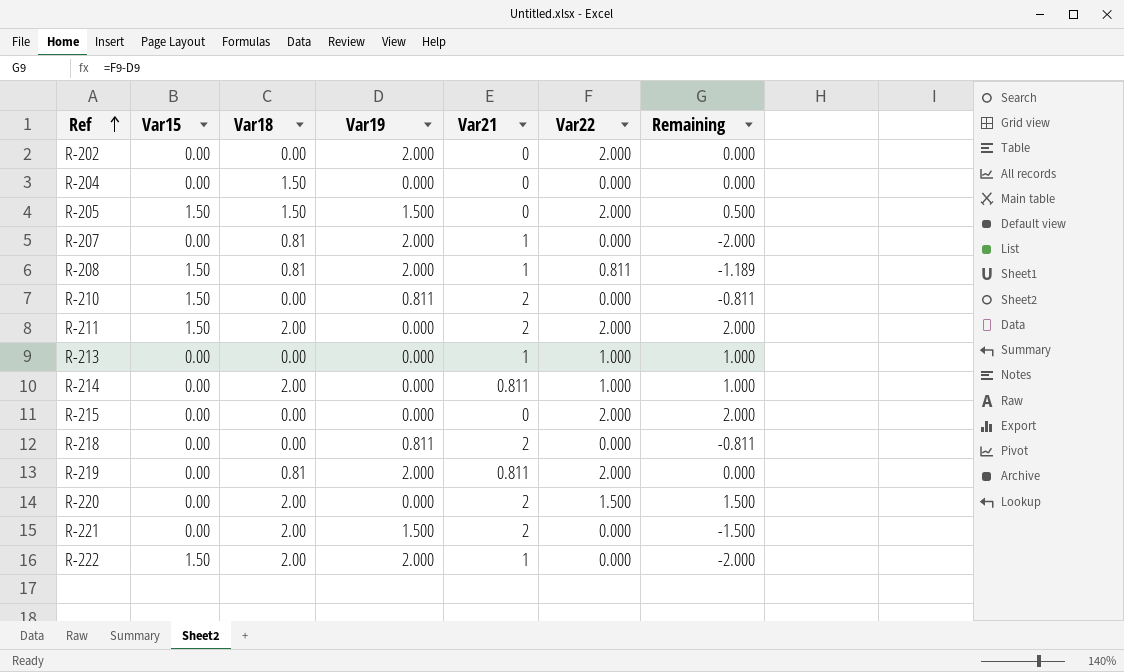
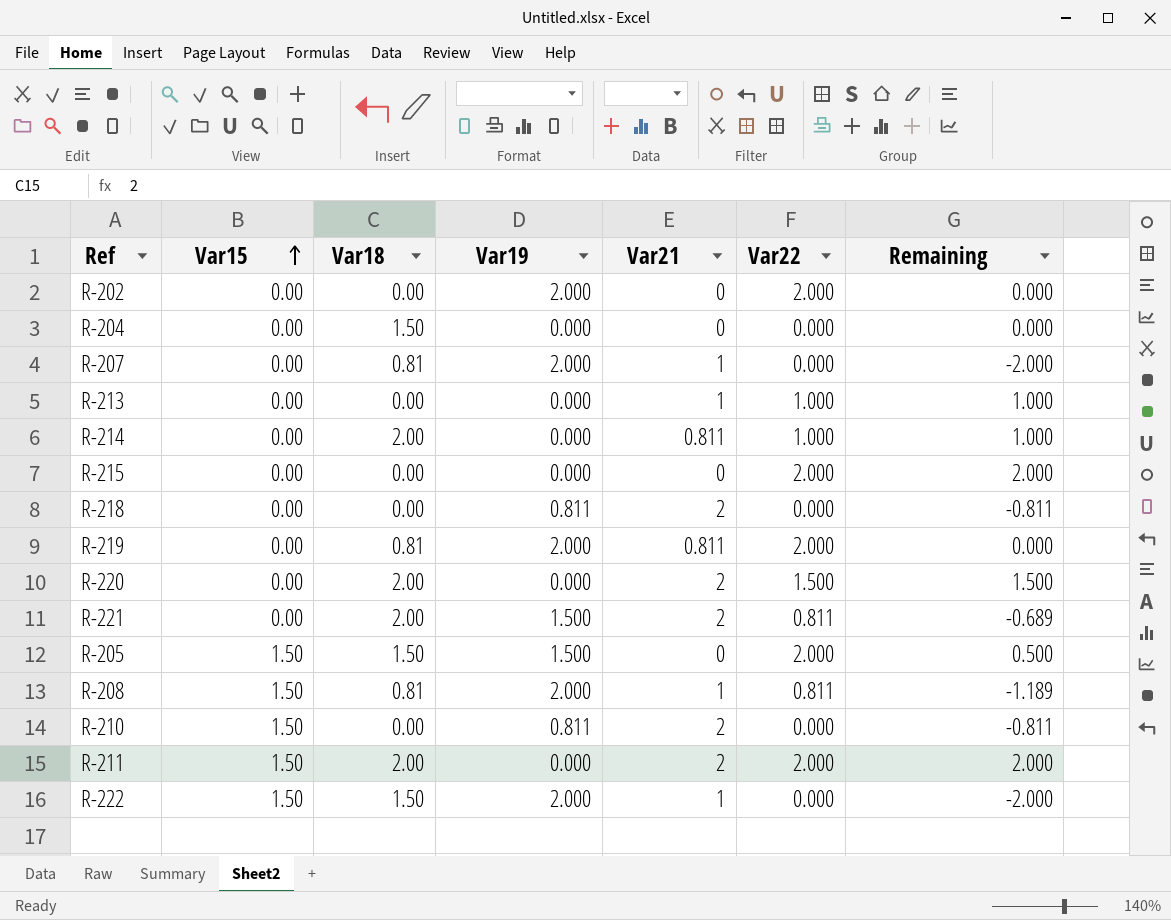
row order: Ref ascending -> Var15 ascending
R-221 | Var22: 0.000 -> 0.811
R-221 | Remaining: -1.500 -> -0.689
R-222 | Var18: 2.00 -> 1.50

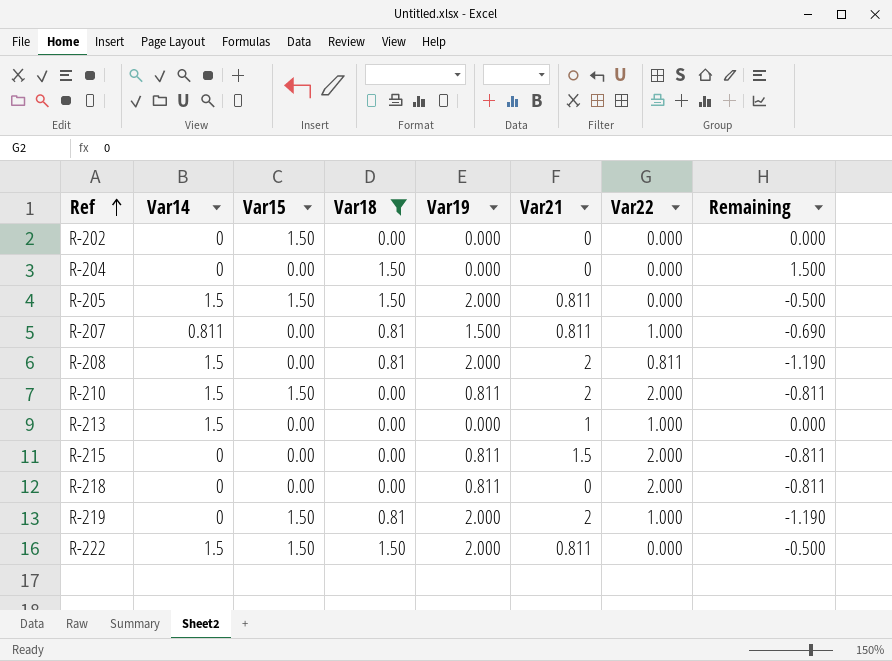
filter: none -> Var18 != 2.00
row order: Var15 ascending -> Ref ascending
column Var14 | position: none -> 2
column Remaining | formula: [Var22] - [Var19] -> [Var18] - [Var19]
R-202 | Var15: 0.00 -> 1.50
R-202 | Var19: 2.000 -> 0.000
R-202 | Var22: 2.000 -> 0.000
R-205 | Var19: 1.500 -> 2.000
R-205 | Var21: 0 -> 0.811
R-205 | Var22: 2.000 -> 0.000
R-207 | Var19: 2.000 -> 1.500
R-207 | Var21: 1 -> 0.811
R-207 | Var22: 0.000 -> 1.000
R-208 | Var15: 1.50 -> 0.00
R-208 | Var21: 1 -> 2
R-210 | Var22: 0.000 -> 2.000
R-215 | Var19: 0.000 -> 0.811
R-215 | Var21: 0 -> 1.5
R-218 | Var21: 2 -> 0
R-218 | Var22: 0.000 -> 2.000
R-219 | Var15: 0.00 -> 1.50
R-219 | Var21: 0.811 -> 2
R-219 | Var22: 2.000 -> 1.000
R-222 | Var21: 1 -> 0.811

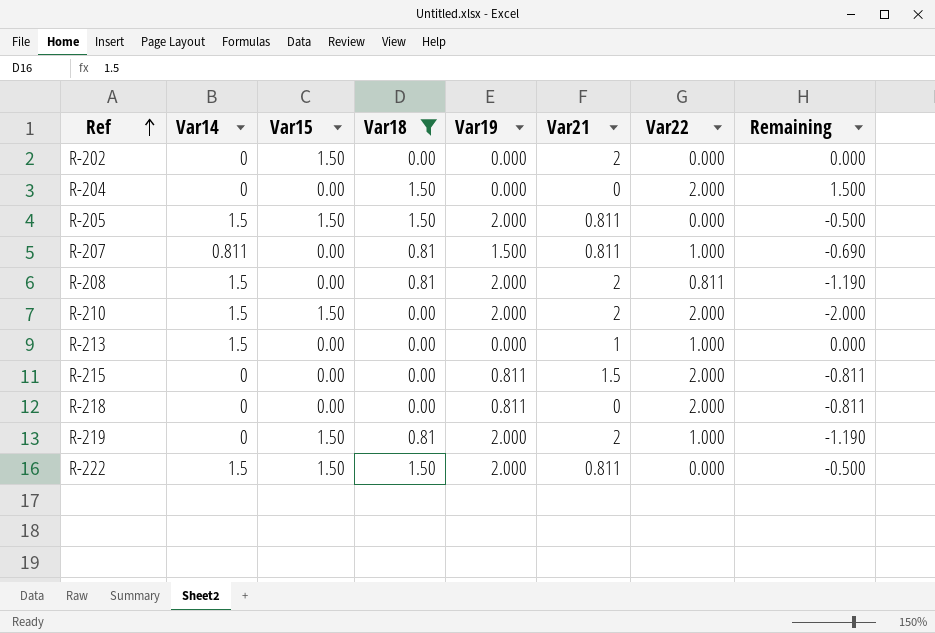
R-202 | Var21: 0 -> 2
R-204 | Var22: 0.000 -> 2.000
R-210 | Var19: 0.811 -> 2.000
R-210 | Remaining: -0.811 -> -2.000

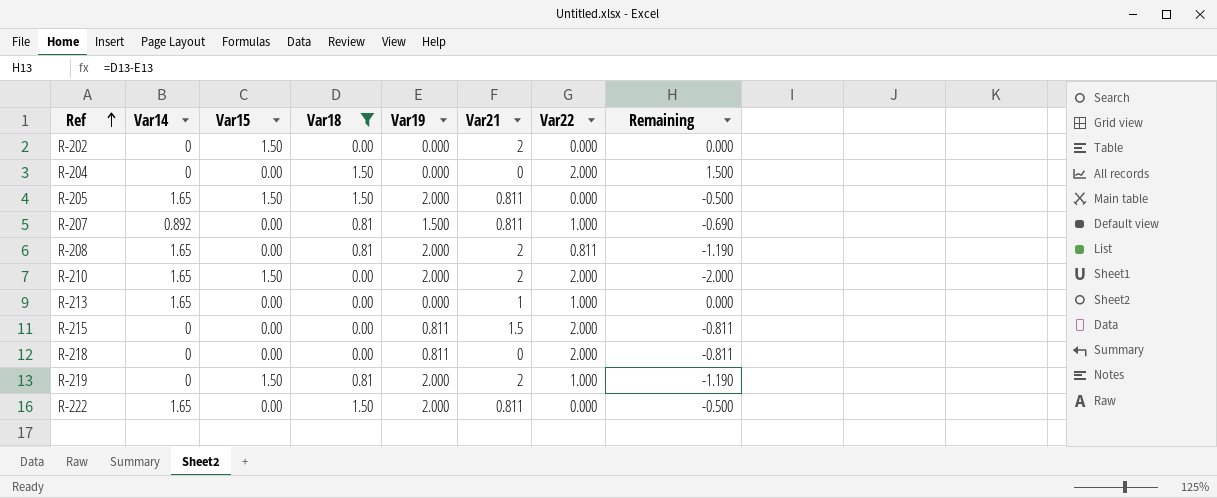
R-205 | Var14: 1.5 -> 1.65
R-207 | Var14: 0.811 -> 0.892
R-208 | Var14: 1.5 -> 1.65
R-210 | Var14: 1.5 -> 1.65
R-213 | Var14: 1.5 -> 1.65
R-222 | Var14: 1.5 -> 1.65
R-222 | Var15: 1.50 -> 0.00

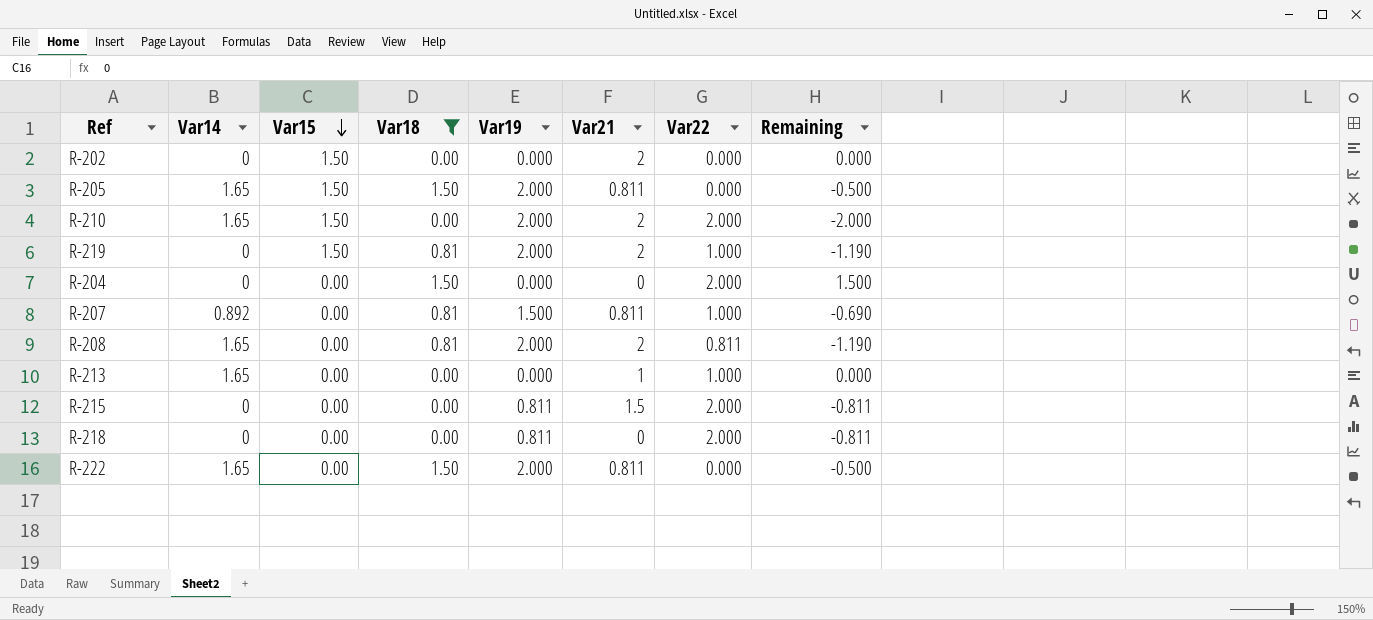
row order: Ref ascending -> Var15 descending

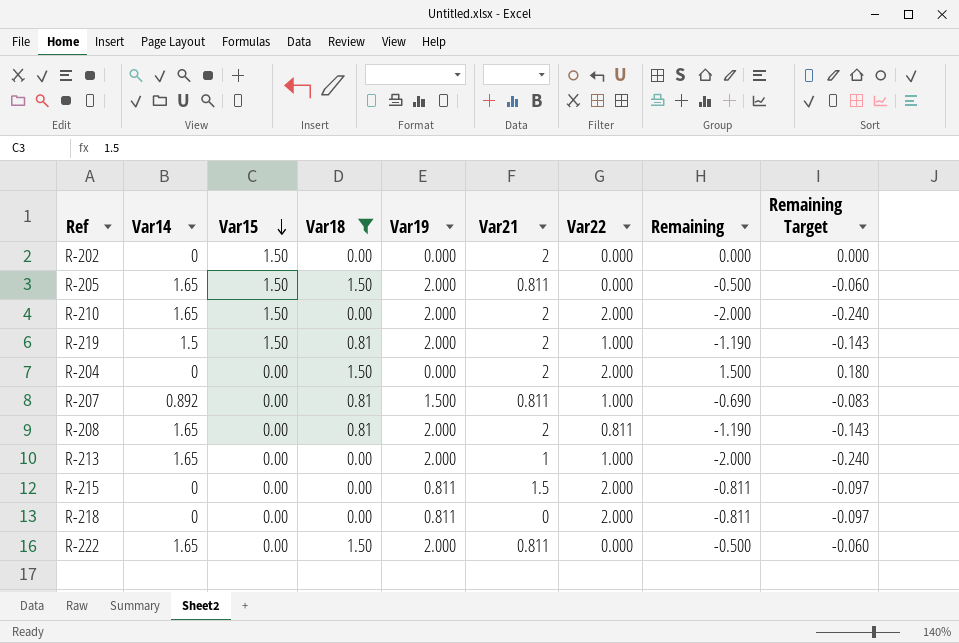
column Remaining Target | formula: none -> [Remaining] * 0.12
R-219 | Var14: 0 -> 1.5
R-204 | Var21: 0 -> 2
R-213 | Var19: 0.000 -> 2.000
R-213 | Remaining: 0.000 -> -2.000

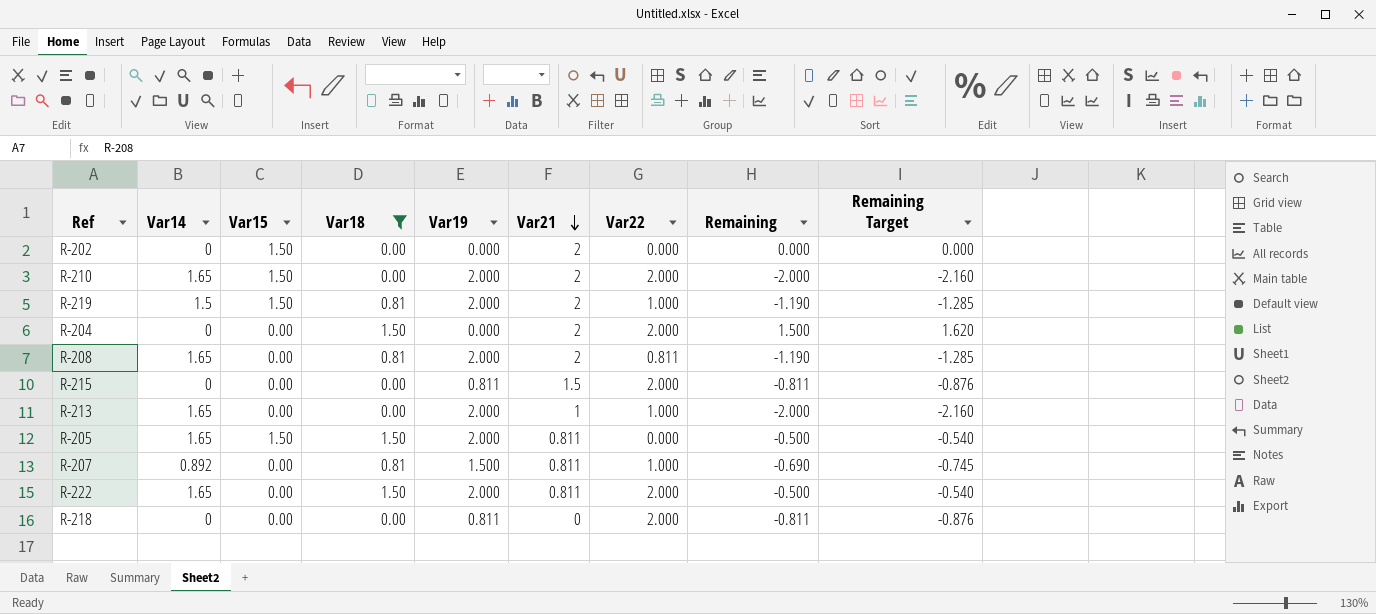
row order: Var15 descending -> Var21 descending
column Remaining Target | formula: [Remaining] * 0.12 -> [Remaining] * 1.08
R-222 | Var22: 0.000 -> 2.000

